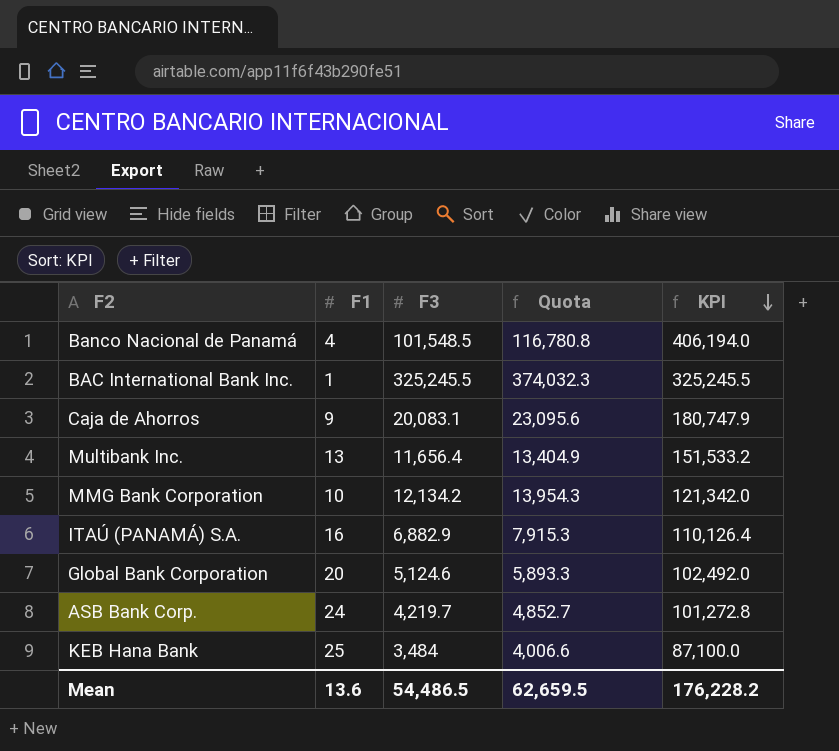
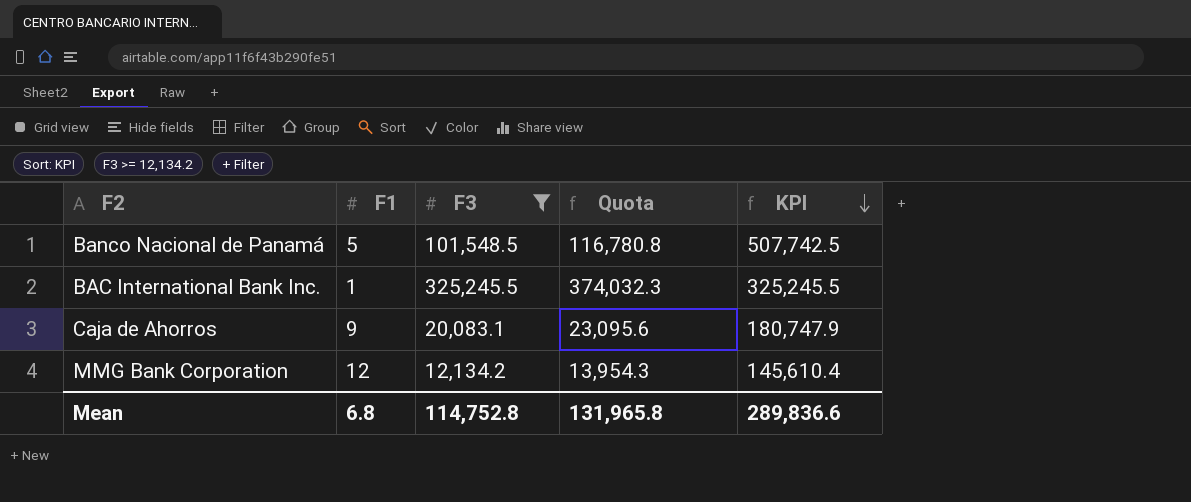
filter: none -> F3 >= 12,134.2
Banco Nacional de Panamá | F1: 4 -> 5
Banco Nacional de Panamá | KPI: 406,194.0 -> 507,742.5
MMG Bank Corporation | F1: 10 -> 12
MMG Bank Corporation | KPI: 121,342.0 -> 145,610.4
Mean | F1: 13.6 -> 6.8
Mean | F3: 54,486.5 -> 114,752.8
Mean | Quota: 62,659.5 -> 131,965.8
Mean | KPI: 176,228.2 -> 289,836.6

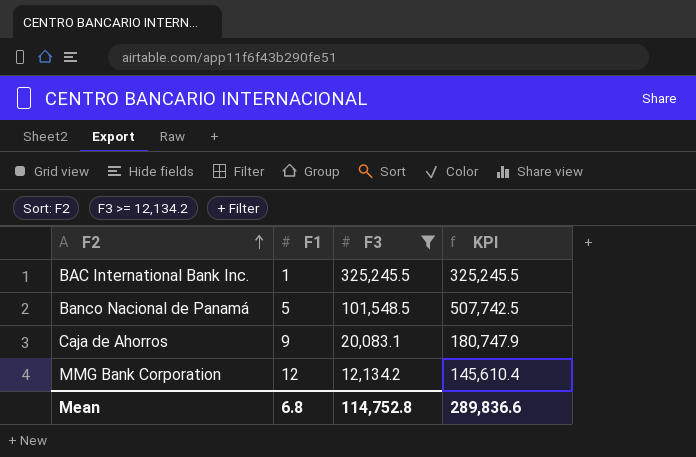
row order: KPI descending -> F2 ascending
column Quota | formula: [F3] * 1.15 -> none

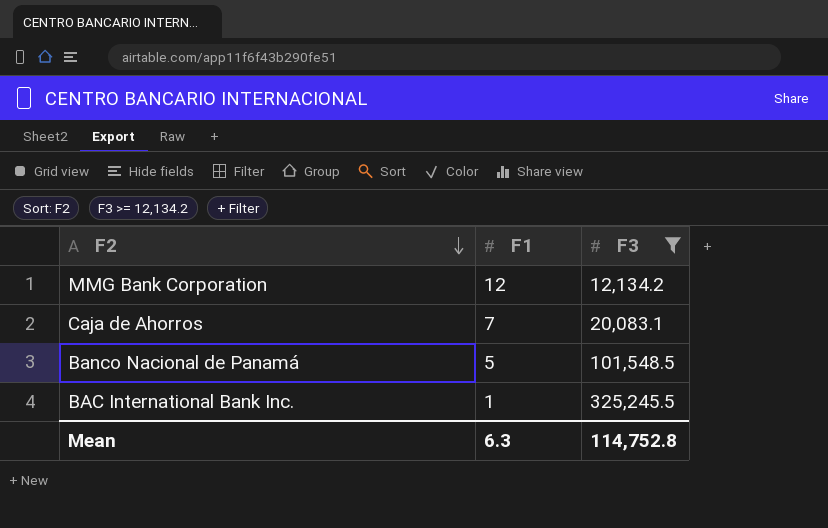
row order: F2 ascending -> F2 descending
column KPI | formula: [F1] * [F3] -> none
Caja de Ahorros | F1: 9 -> 7
Mean | F1: 6.8 -> 6.3

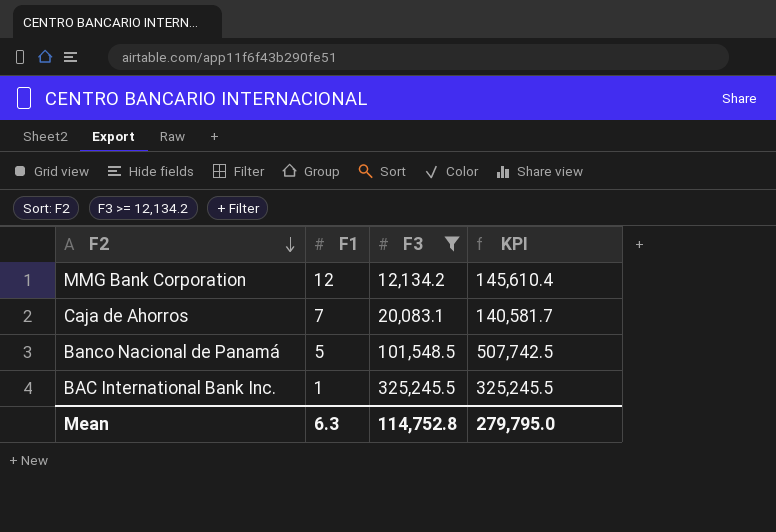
column KPI | formula: none -> [F1] * [F3]

